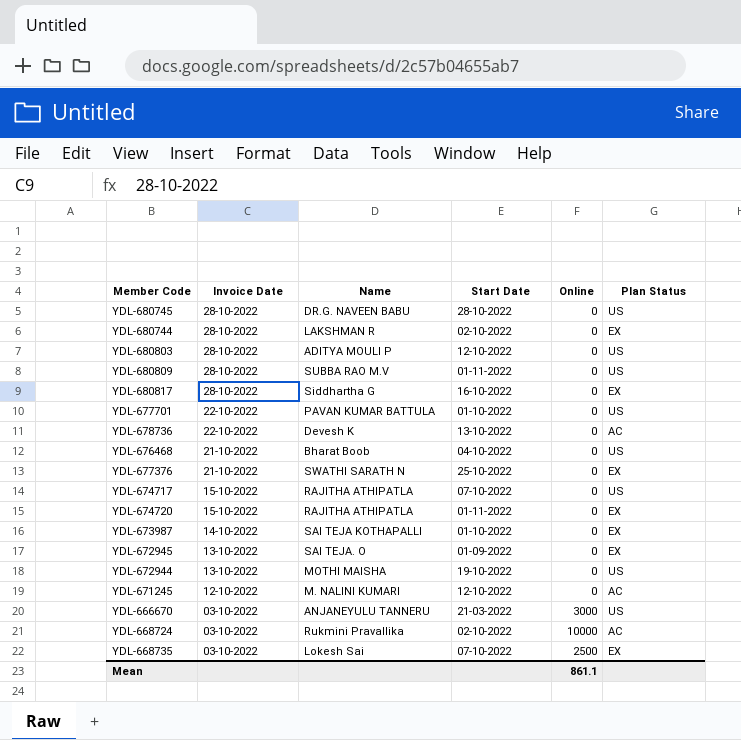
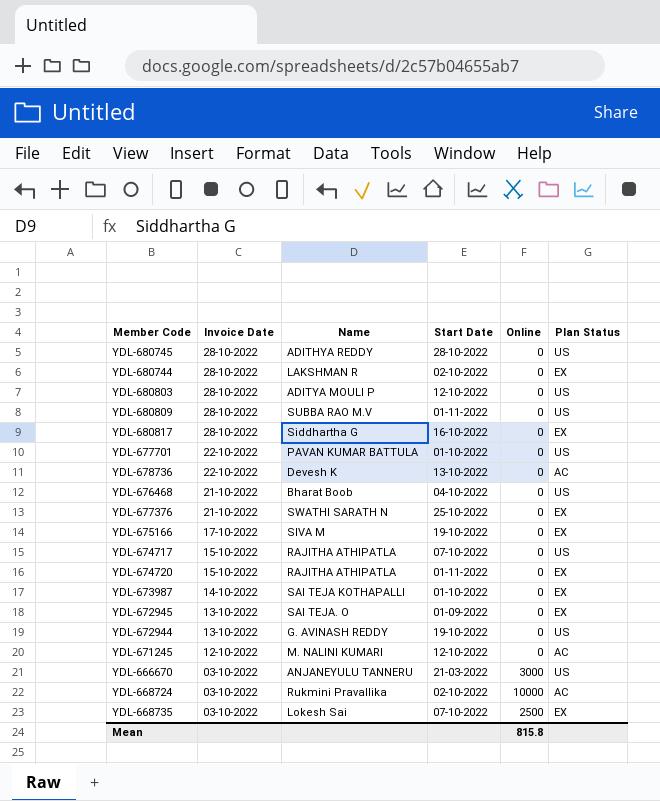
YDL-680745 | Name: DR.G. NAVEEN BABU -> ADITHYA REDDY
row YDL-675166: none -> 17-10-2022 | SIVA M | 19-10-2022 | 0 | EX
YDL-672944 | Name: MOTHI MAISHA -> G. AVINASH REDDY
Mean | Online: 861.1 -> 815.8

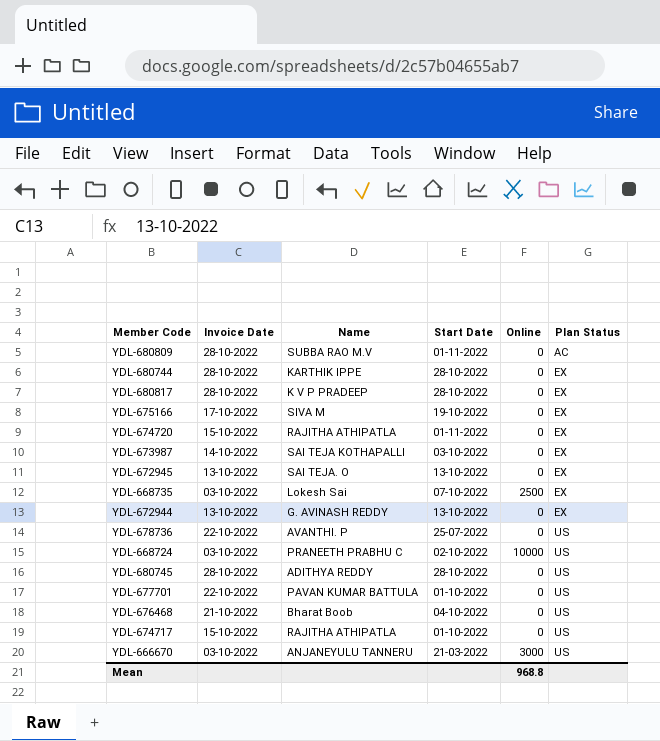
row order: Invoice Date descending -> Plan Status ascending
row YDL-680803: 28-10-2022 | ADITYA MOULI P | 12-10-2022 | 0 | US -> none
row YDL-677376: 21-10-2022 | SWATHI SARATH N | 25-10-2022 | 0 | EX -> none
row YDL-671245: 12-10-2022 | M. NALINI KUMARI | 12-10-2022 | 0 | AC -> none
YDL-680809 | Plan Status: US -> AC
YDL-680744 | Name: LAKSHMAN R -> KARTHIK IPPE
YDL-680744 | Start Date: 02-10-2022 -> 28-10-2022
YDL-680817 | Name: Siddhartha G -> K V P PRADEEP
YDL-680817 | Start Date: 16-10-2022 -> 28-10-2022
YDL-673987 | Start Date: 01-10-2022 -> 03-10-2022
YDL-672945 | Start Date: 01-09-2022 -> 13-10-2022
YDL-672944 | Start Date: 19-10-2022 -> 13-10-2022
YDL-672944 | Plan Status: US -> EX
YDL-678736 | Name: Devesh K -> AVANTHI. P
YDL-678736 | Start Date: 13-10-2022 -> 25-07-2022
YDL-678736 | Plan Status: AC -> US
YDL-668724 | Name: Rukmini Pravallika -> PRANEETH PRABHU C
YDL-668724 | Plan Status: AC -> US
YDL-674717 | Start Date: 07-10-2022 -> 01-10-2022
Mean | Online: 815.8 -> 968.8

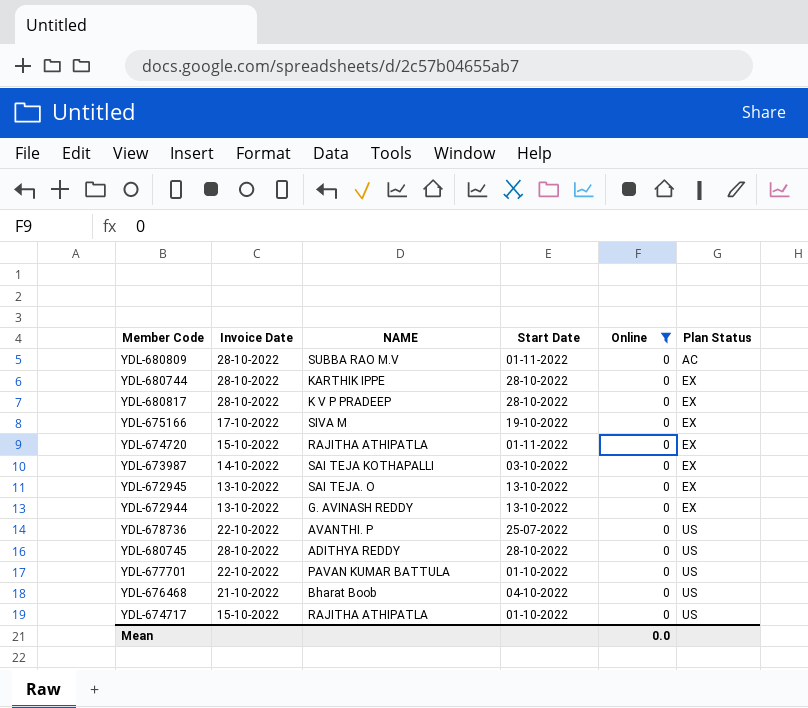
filter: none -> Online = 0
column name: Name -> NAME
Mean | Online: 968.8 -> 0.0

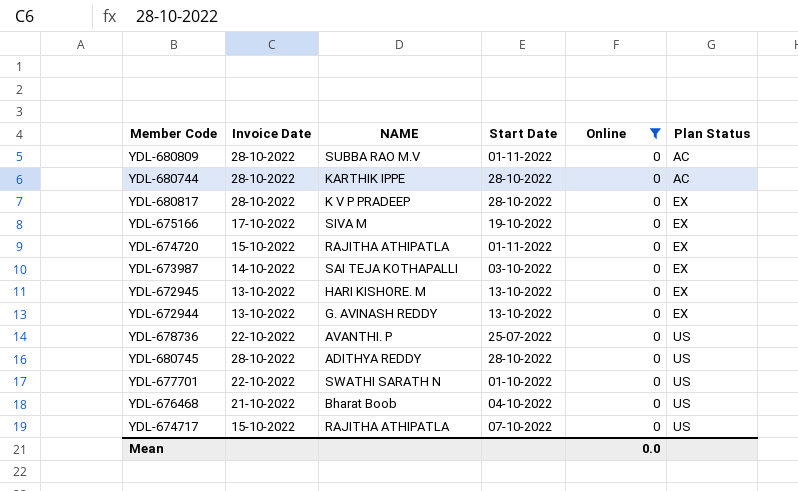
YDL-680744 | Plan Status: EX -> AC
YDL-672945 | NAME: SAI TEJA. O -> HARI KISHORE. M
YDL-677701 | NAME: PAVAN KUMAR BATTULA -> SWATHI SARATH N
YDL-674717 | Start Date: 01-10-2022 -> 07-10-2022

